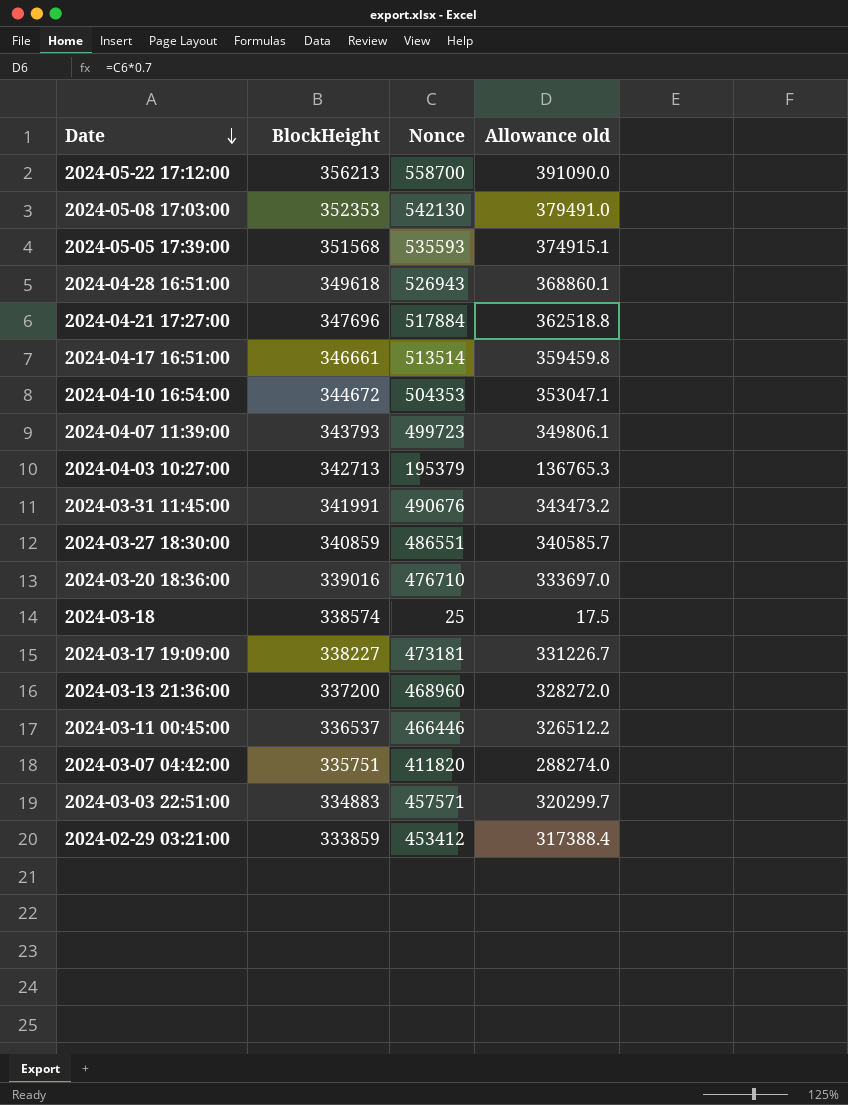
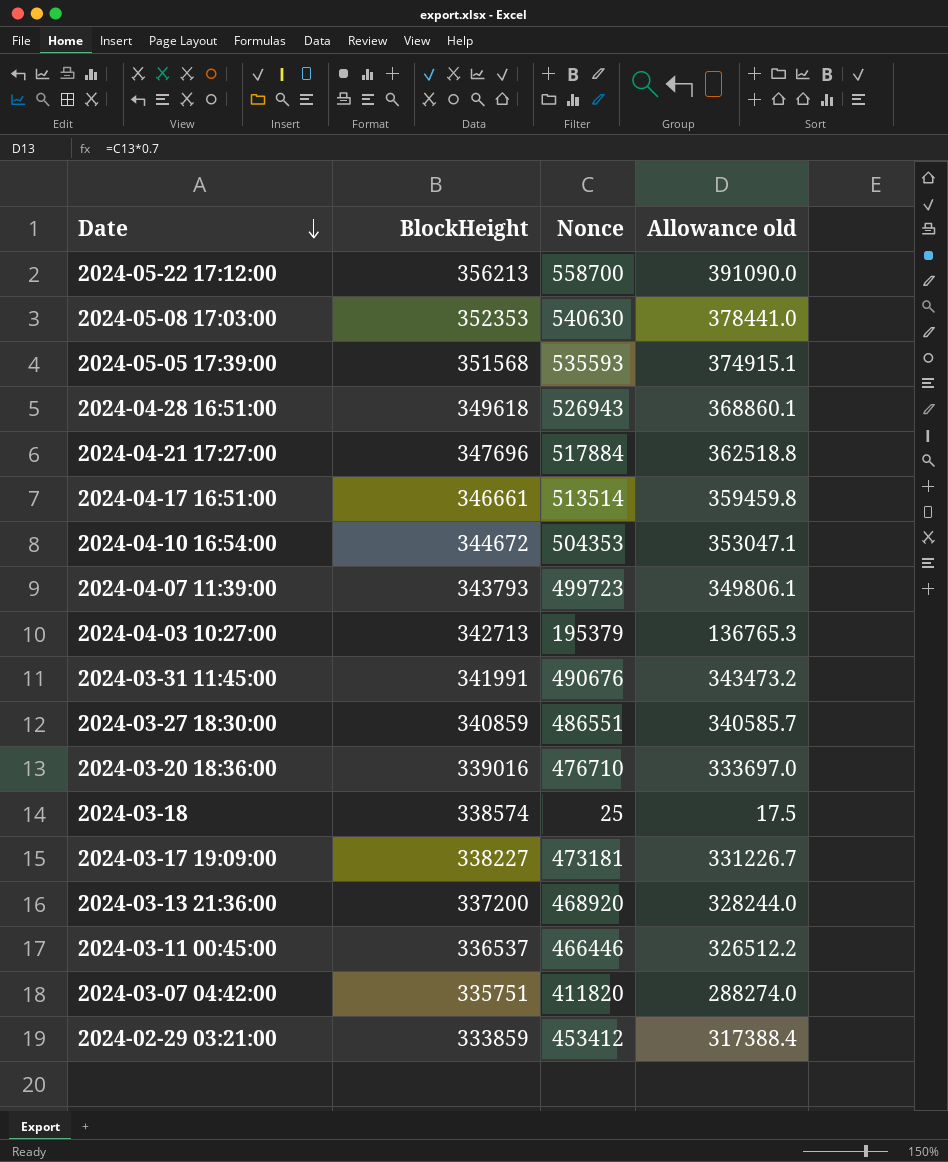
row 2024-03-03 22:51:00: 334883 | 457571 | 320299.7 -> none
2024-05-08 17:03:00 | Nonce: 542130 -> 540630
2024-05-08 17:03:00 | Allowance old: 379491.0 -> 378441.0
2024-03-13 21:36:00 | Nonce: 468960 -> 468920
2024-03-13 21:36:00 | Allowance old: 328272.0 -> 328244.0

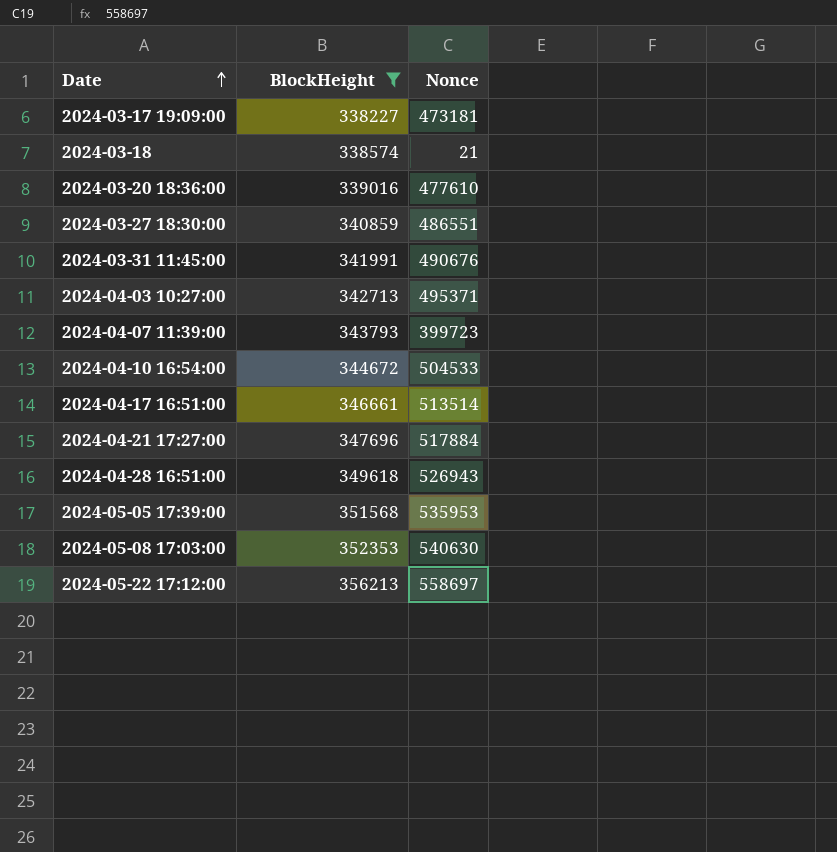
filter: none -> BlockHeight >= 338227
row order: Date descending -> Date ascending
column Allowance old | formula: [Nonce] * 0.7 -> none
2024-03-18 | Nonce: 25 -> 21
2024-03-20 18:36:00 | Nonce: 476710 -> 477610
2024-04-03 10:27:00 | Nonce: 195379 -> 495371
2024-04-07 11:39:00 | Nonce: 499723 -> 399723
2024-04-10 16:54:00 | Nonce: 504353 -> 504533
2024-05-05 17:39:00 | Nonce: 535593 -> 535953
2024-05-22 17:12:00 | Nonce: 558700 -> 558697

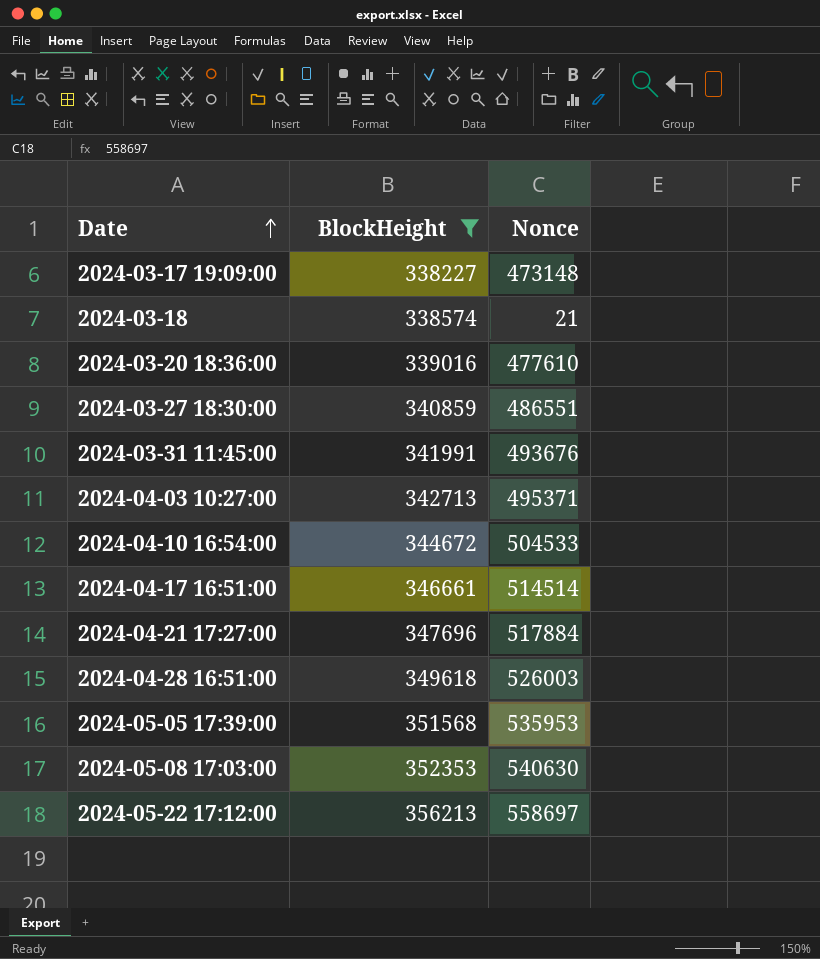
row 2024-04-07 11:39:00: 343793 | 399723 -> none
2024-03-17 19:09:00 | Nonce: 473181 -> 473148
2024-03-31 11:45:00 | Nonce: 490676 -> 493676
2024-04-17 16:51:00 | Nonce: 513514 -> 514514
2024-04-28 16:51:00 | Nonce: 526943 -> 526003

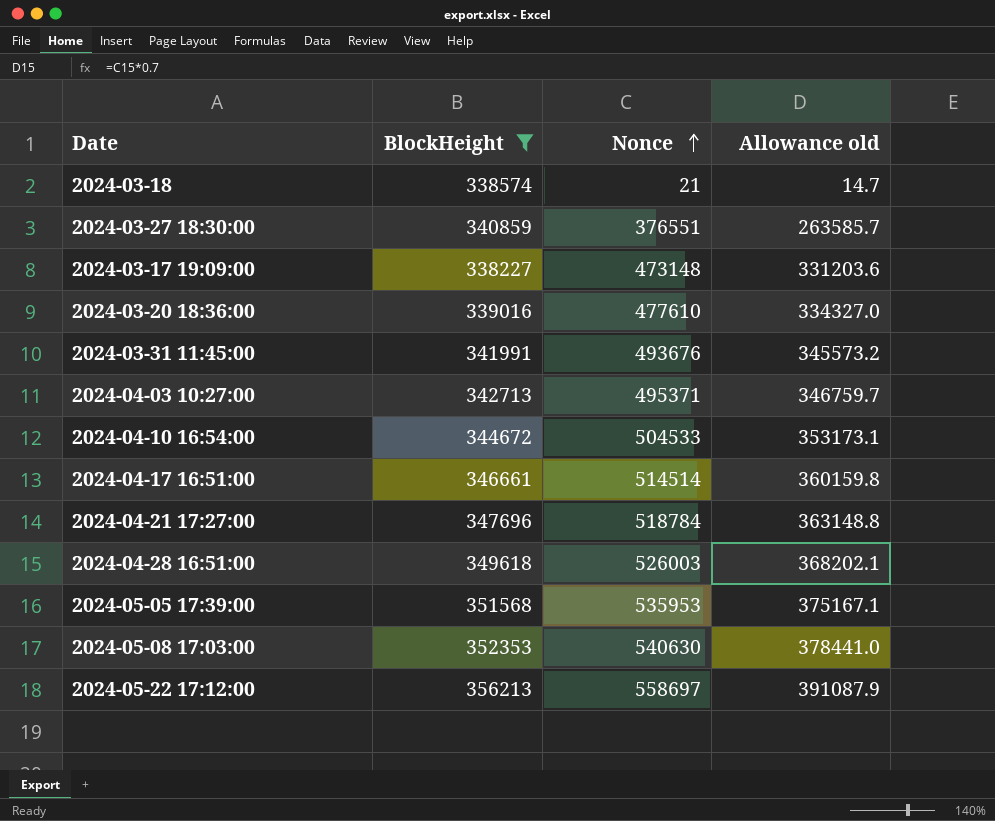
row order: Date ascending -> Nonce ascending
column Allowance old | formula: none -> [Nonce] * 0.7
2024-03-27 18:30:00 | Nonce: 486551 -> 376551
2024-04-21 17:27:00 | Nonce: 517884 -> 518784

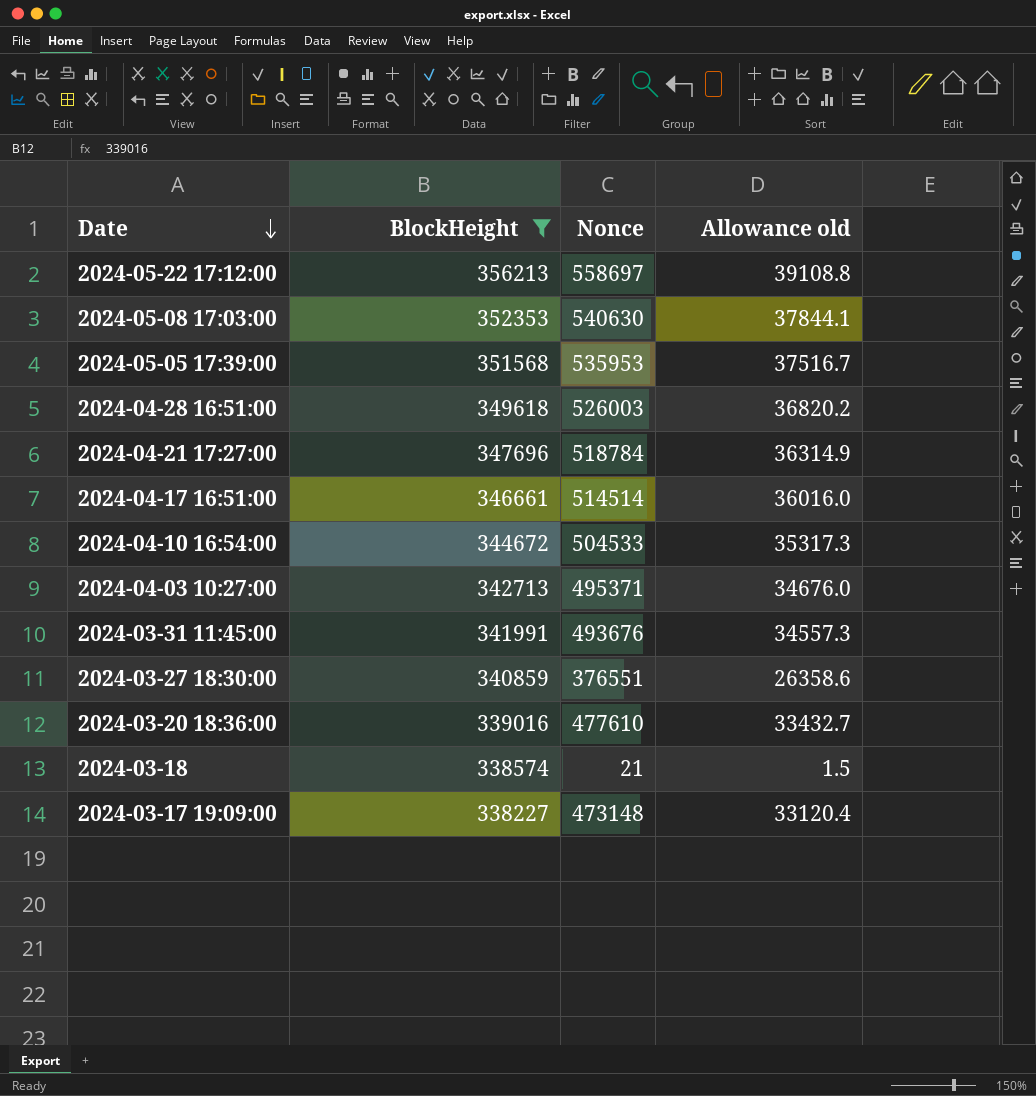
row order: Nonce ascending -> Date descending
column Allowance old | formula: [Nonce] * 0.7 -> [Nonce] * 0.07

